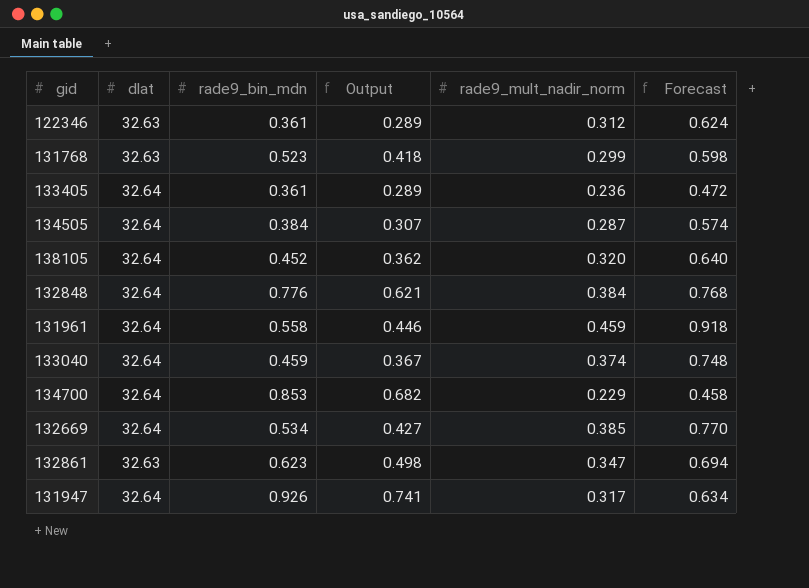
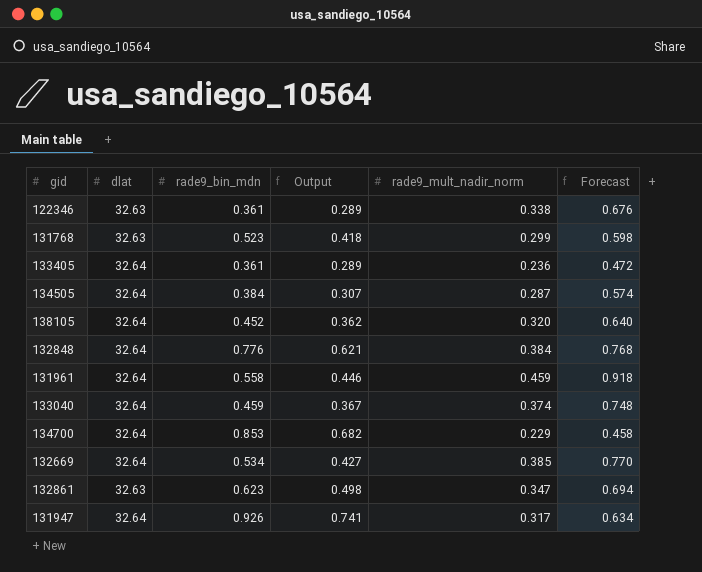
122346 | rade9_mult_nadir_norm: 0.312 -> 0.338
122346 | Forecast: 0.624 -> 0.676

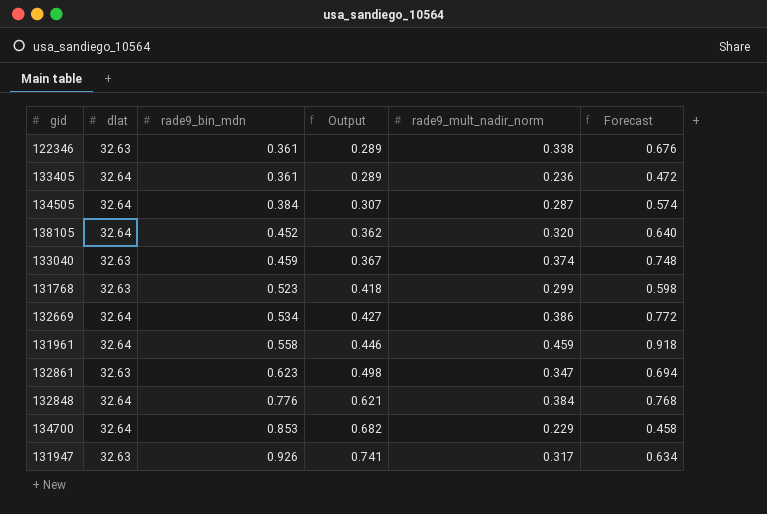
row order: none -> rade9_bin_mdn ascending
133040 | dlat: 32.64 -> 32.63
132669 | rade9_mult_nadir_norm: 0.385 -> 0.386
132669 | Forecast: 0.770 -> 0.772
131947 | dlat: 32.64 -> 32.63

